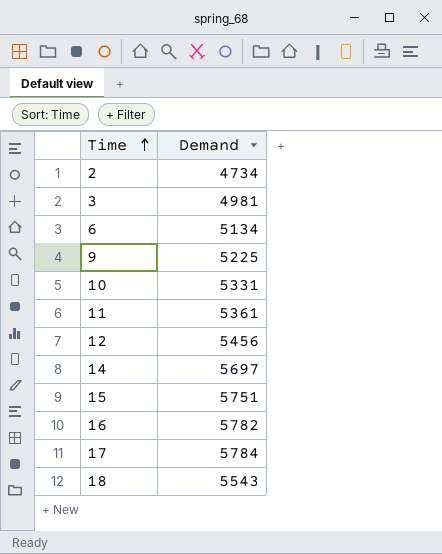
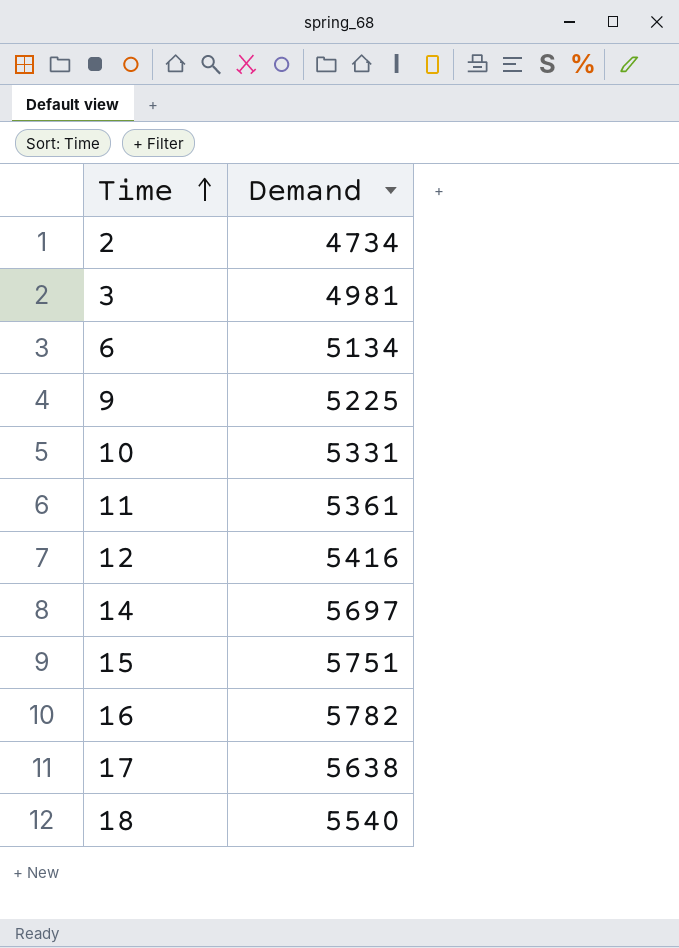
12 | Demand: 5456 -> 5416
17 | Demand: 5784 -> 5638
18 | Demand: 5543 -> 5540

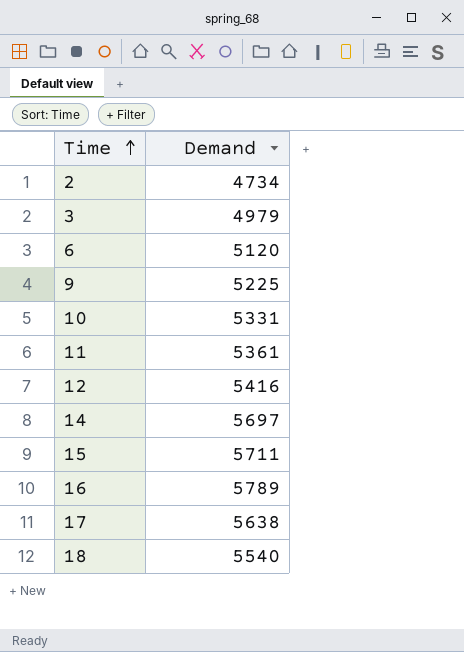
3 | Demand: 4981 -> 4979
6 | Demand: 5134 -> 5120
15 | Demand: 5751 -> 5711
16 | Demand: 5782 -> 5789

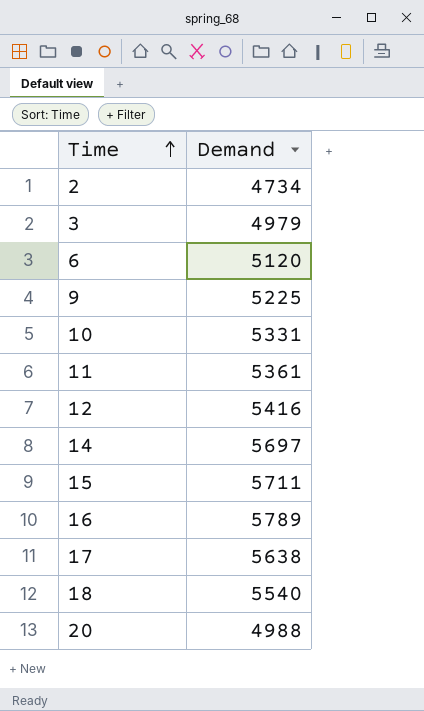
row 20: none -> 4988

